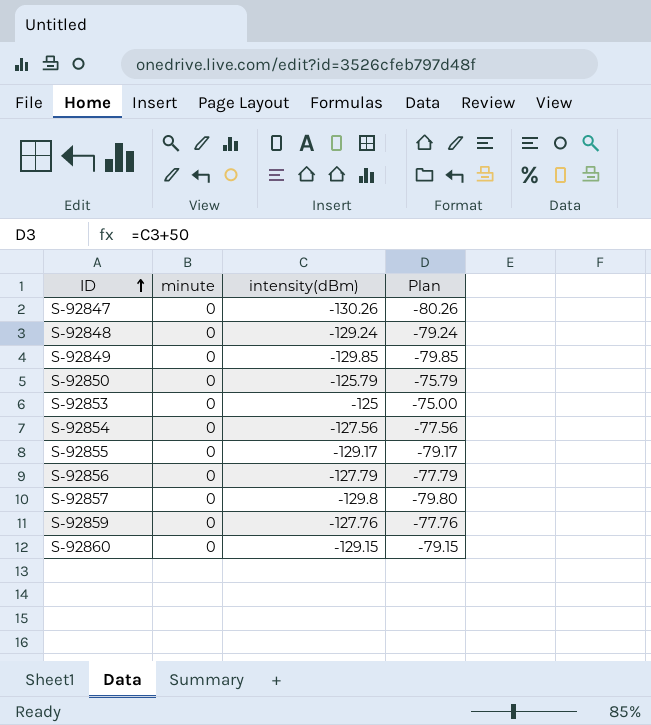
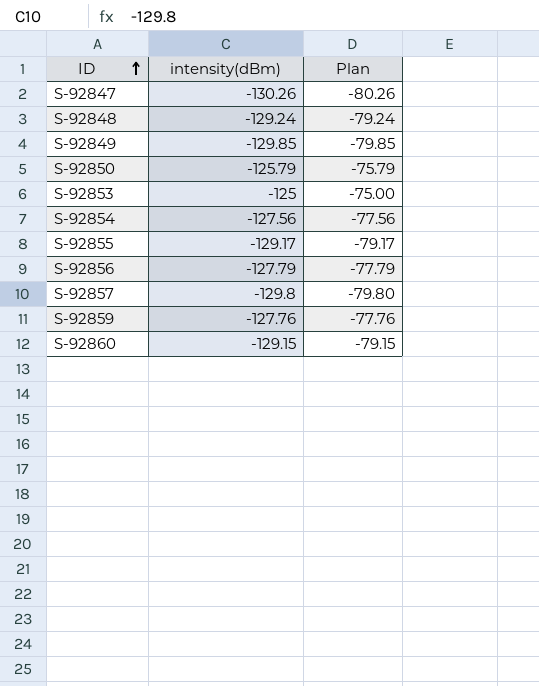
column minute | position: 2 -> none

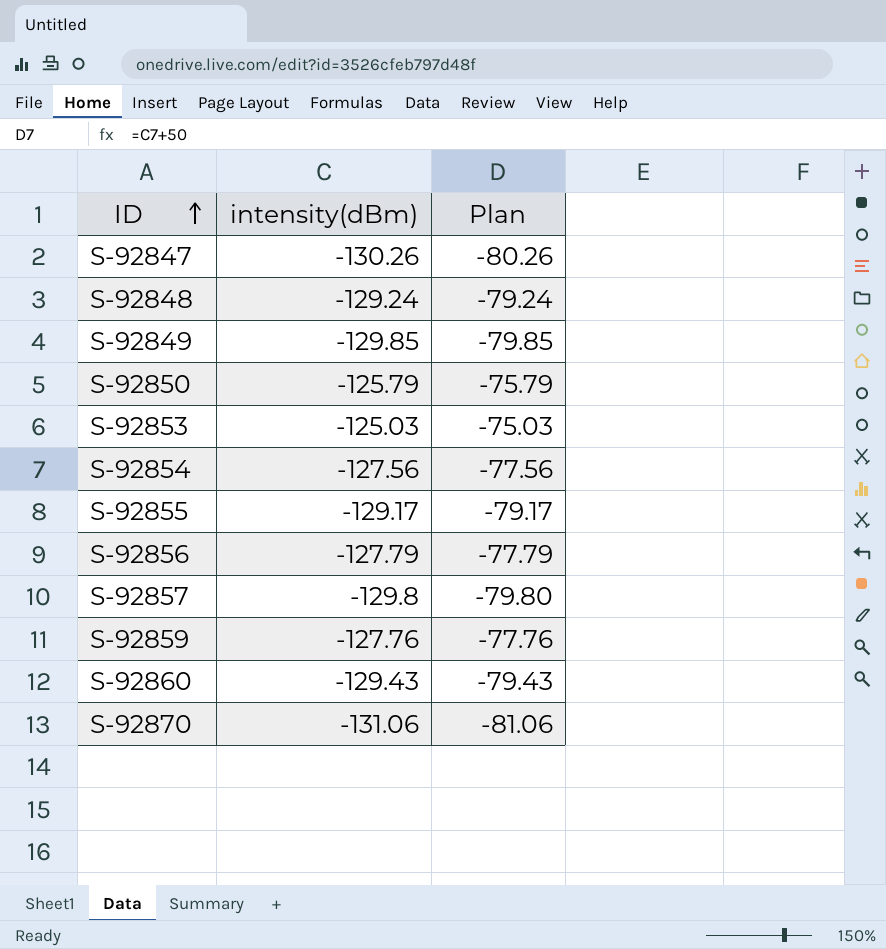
S-92853 | intensity(dBm): -125 -> -125.03
S-92853 | Plan: -75.00 -> -75.03
S-92860 | intensity(dBm): -129.15 -> -129.43
S-92860 | Plan: -79.15 -> -79.43
row S-92870: none -> -131.06 | -81.06

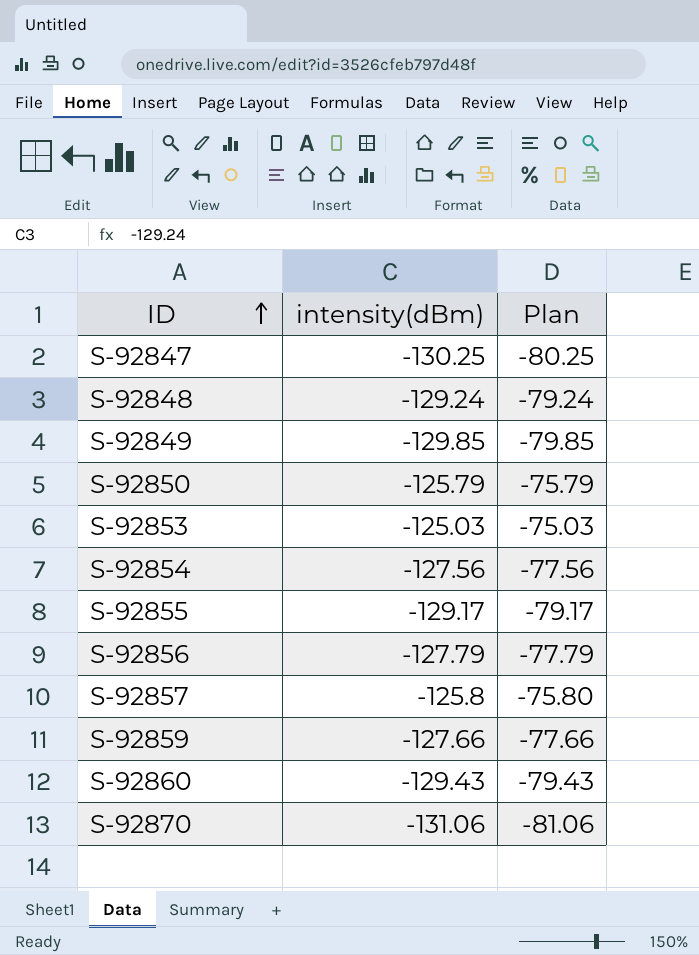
S-92847 | intensity(dBm): -130.26 -> -130.25
S-92847 | Plan: -80.26 -> -80.25
S-92857 | intensity(dBm): -129.8 -> -125.8
S-92857 | Plan: -79.80 -> -75.80
S-92859 | intensity(dBm): -127.76 -> -127.66
S-92859 | Plan: -77.76 -> -77.66

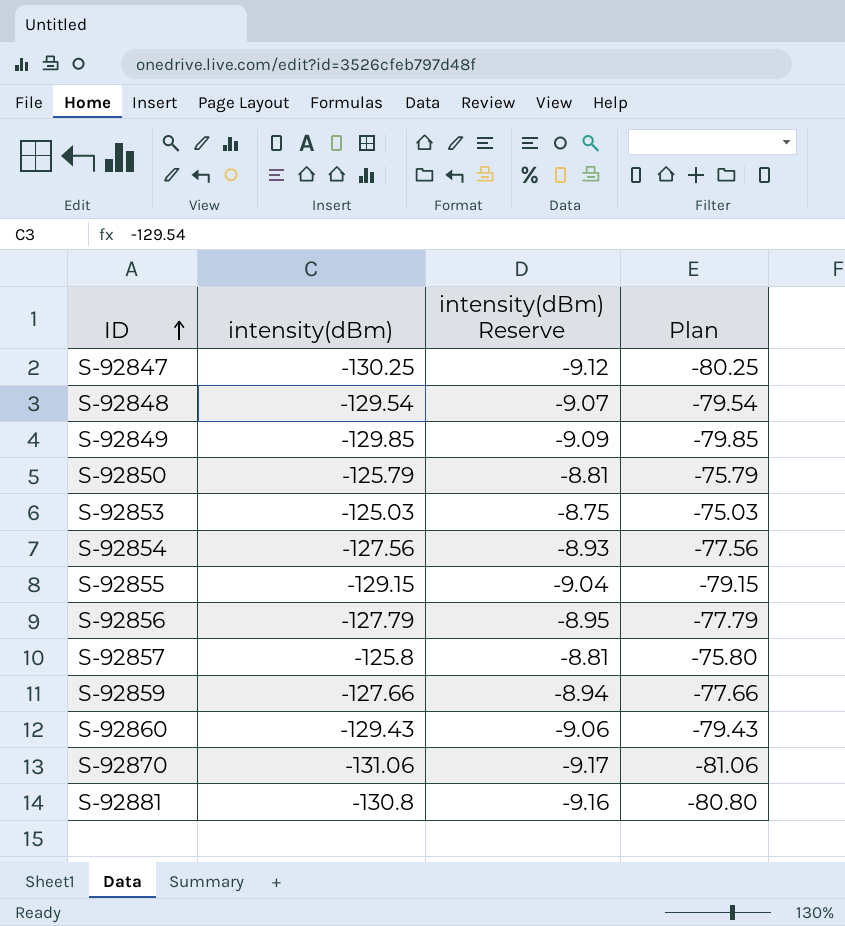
column intensity(dBm) Reserve | formula: none -> [intensity(dBm)] * 0.07
S-92848 | intensity(dBm): -129.24 -> -129.54
S-92848 | Plan: -79.24 -> -79.54
S-92855 | intensity(dBm): -129.17 -> -129.15
S-92855 | Plan: -79.17 -> -79.15
row S-92881: none -> -130.8 | -9.16 | -80.80

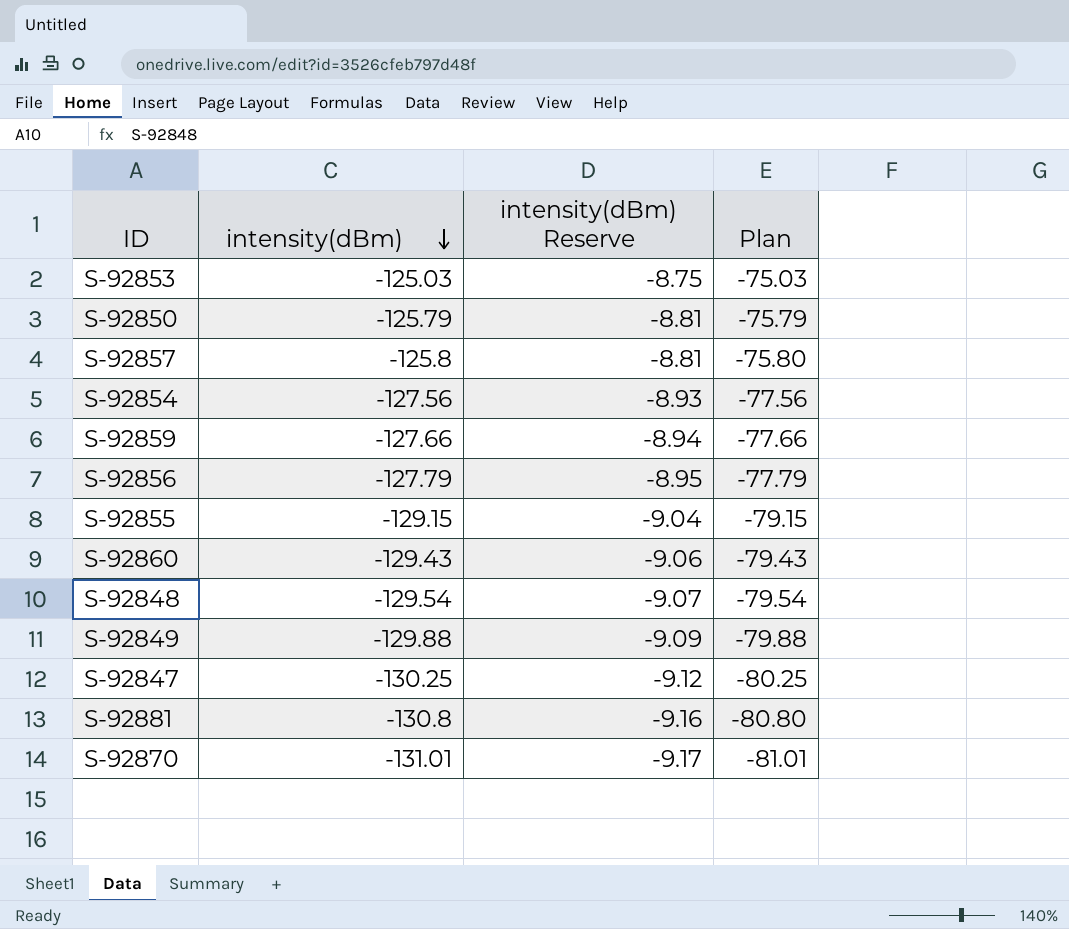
row order: ID ascending -> intensity(dBm) descending
S-92849 | intensity(dBm): -129.85 -> -129.88
S-92849 | Plan: -79.85 -> -79.88
S-92870 | intensity(dBm): -131.06 -> -131.01
S-92870 | Plan: -81.06 -> -81.01

